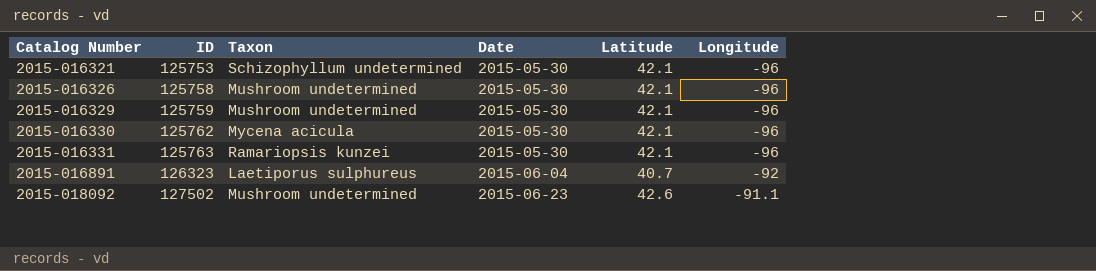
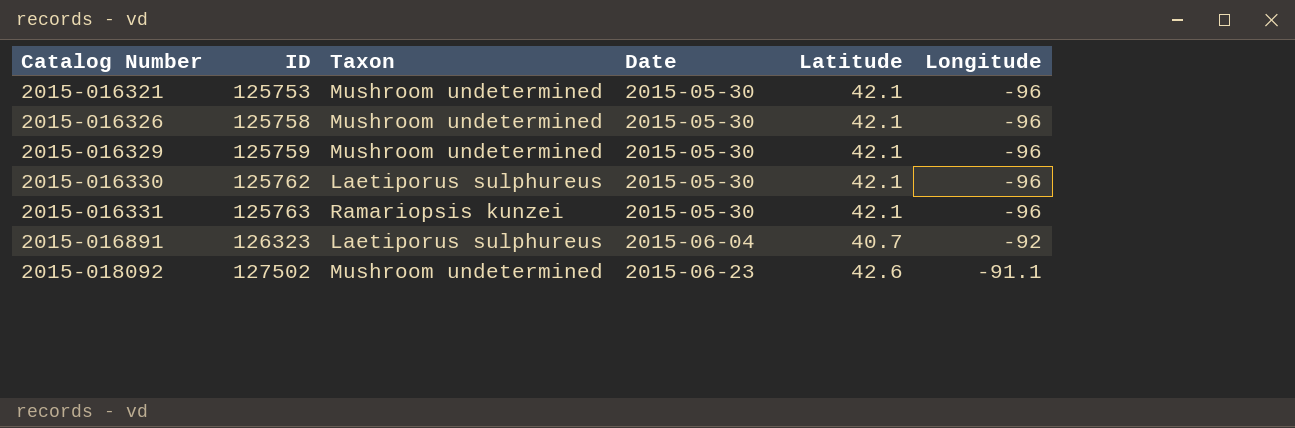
2015-016321 | Taxon: Schizophyllum undetermined -> Mushroom undetermined
2015-016330 | Taxon: Mycena acicula -> Laetiporus sulphureus

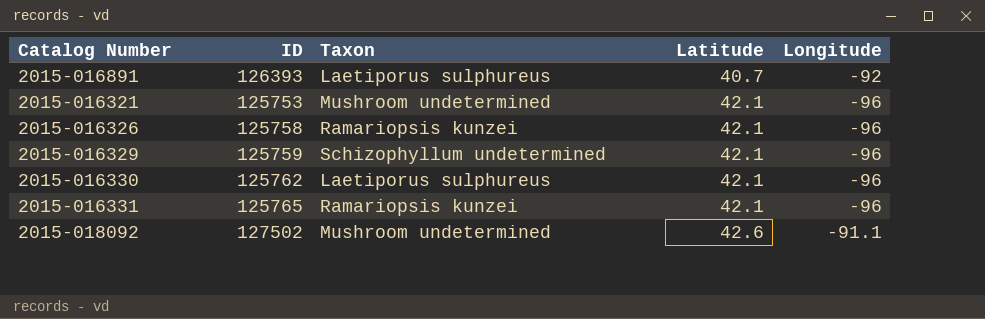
row order: Catalog Number ascending -> Latitude ascending
column Date | position: 4 -> none
2015-016891 | ID: 126323 -> 126393
2015-016326 | Taxon: Mushroom undetermined -> Ramariopsis kunzei
2015-016329 | Taxon: Mushroom undetermined -> Schizophyllum undetermined
2015-016331 | ID: 125763 -> 125765

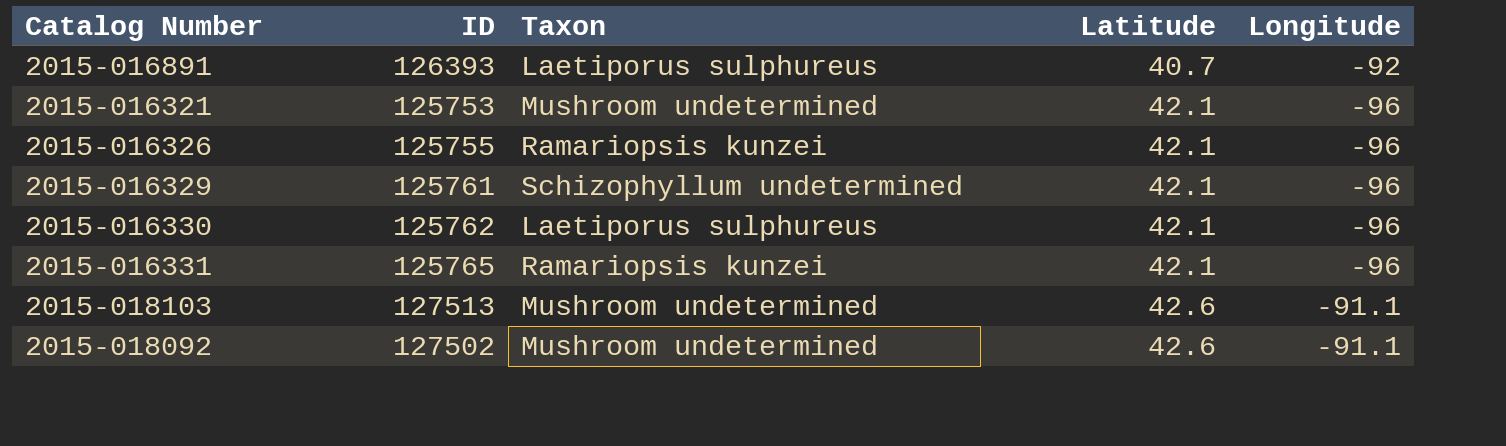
2015-016326 | ID: 125758 -> 125755
2015-016329 | ID: 125759 -> 125761
row 2015-018103: none -> 127513 | Mushroom undetermined | 42.6 | -91.1

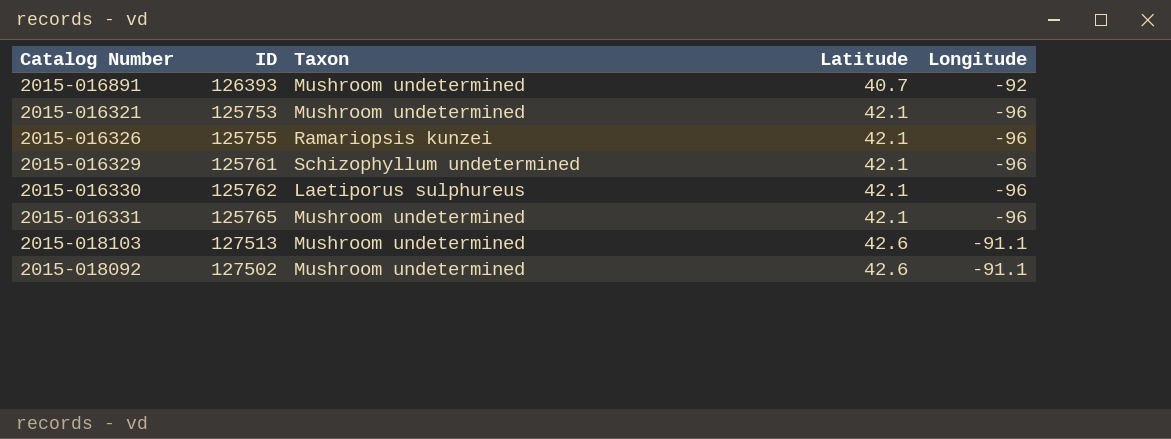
2015-016891 | Taxon: Laetiporus sulphureus -> Mushroom undetermined
2015-016331 | Taxon: Ramariopsis kunzei -> Mushroom undetermined

